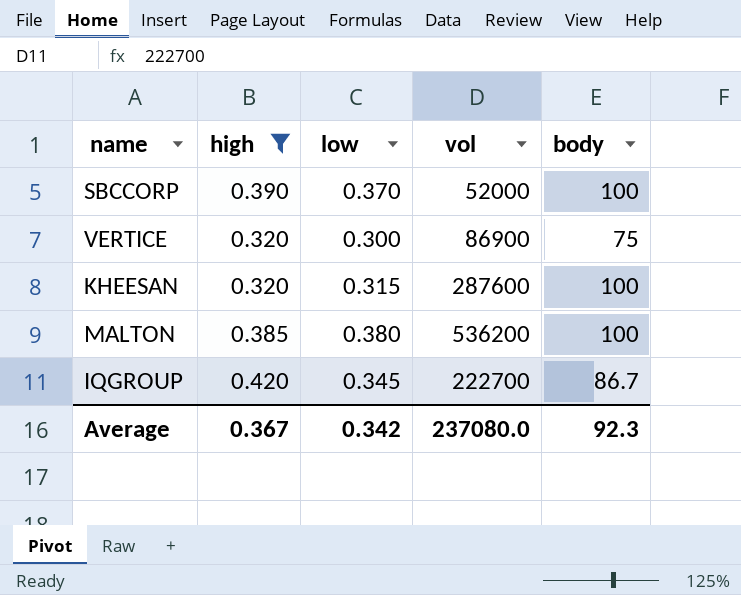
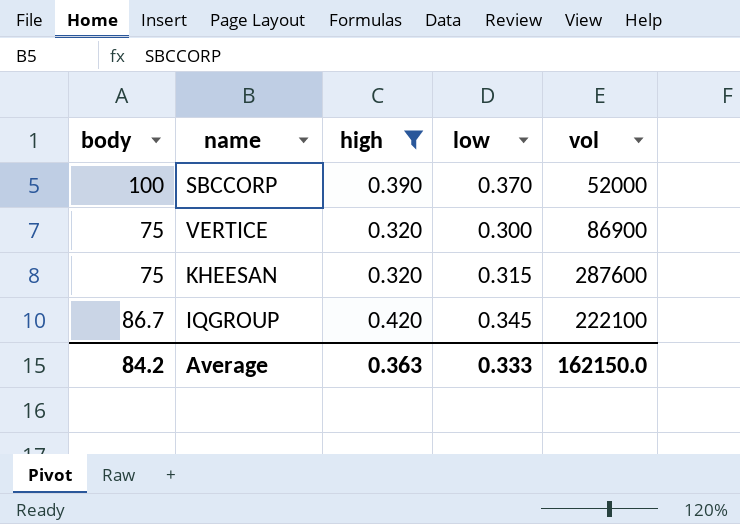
column body | position: 5 -> 1
row MALTON: 0.385 | 0.380 | 536200 | 100 -> none
KHEESAN | body: 100 -> 75
IQGROUP | vol: 222700 -> 222100
Average | body: 92.3 -> 84.2
Average | high: 0.367 -> 0.363
Average | low: 0.342 -> 0.333
Average | vol: 237080.0 -> 162150.0

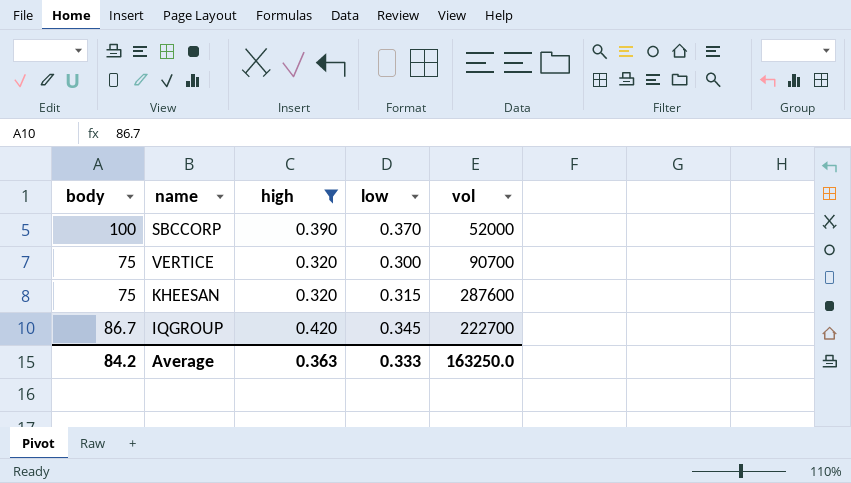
VERTICE | vol: 86900 -> 90700
IQGROUP | vol: 222100 -> 222700
Average | vol: 162150.0 -> 163250.0

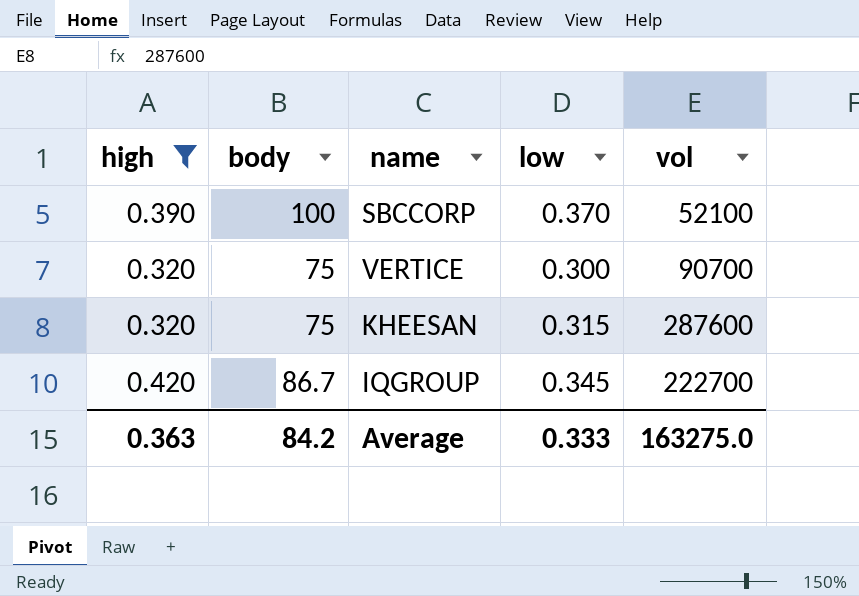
column high | position: 3 -> 1
SBCCORP | vol: 52000 -> 52100
Average | vol: 163250.0 -> 163275.0

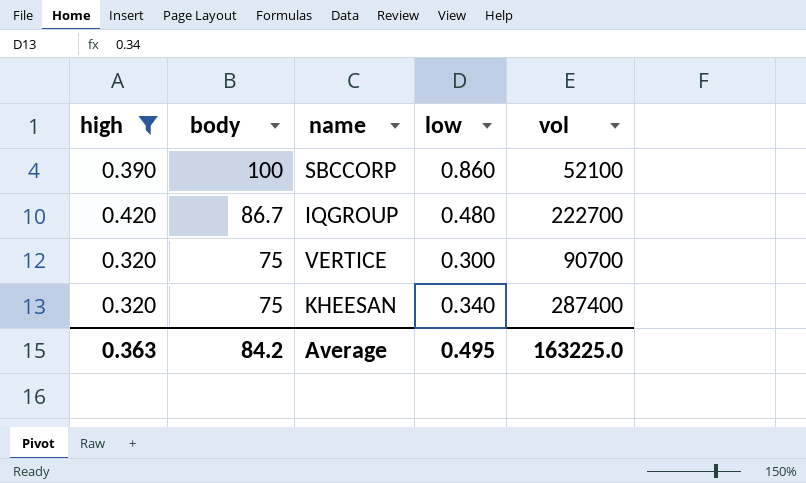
row order: none -> body descending
SBCCORP | low: 0.370 -> 0.860
IQGROUP | low: 0.345 -> 0.480
KHEESAN | low: 0.315 -> 0.340
KHEESAN | vol: 287600 -> 287400
Average | low: 0.333 -> 0.495
Average | vol: 163275.0 -> 163225.0

